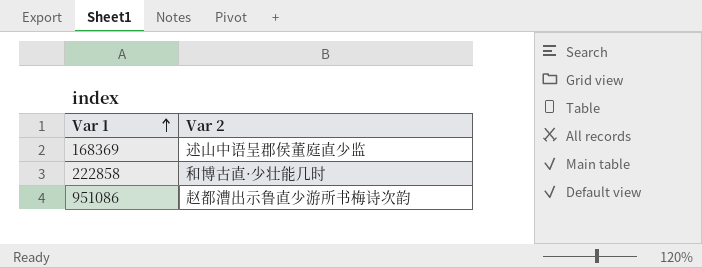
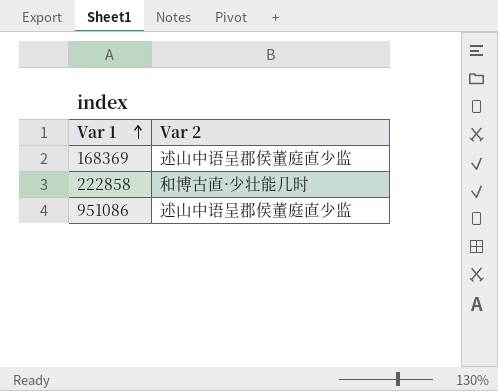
951086 | Var 2: 赵都漕出示鲁直少游所书梅诗次韵 -> 述山中语呈郡侯董庭直少监

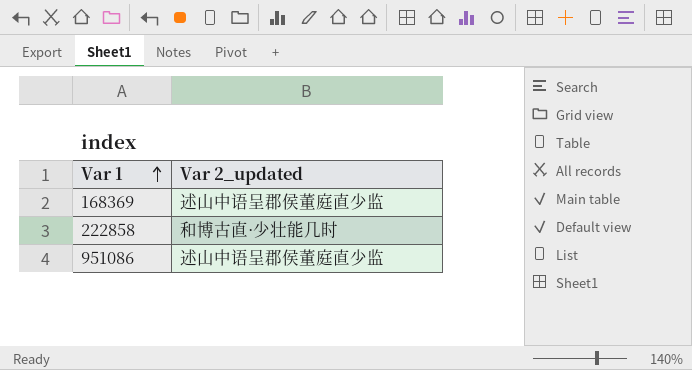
column name: Var 2 -> Var 2_updated

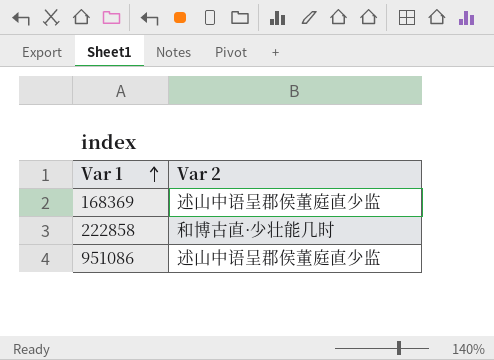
column name: Var 2_updated -> Var 2

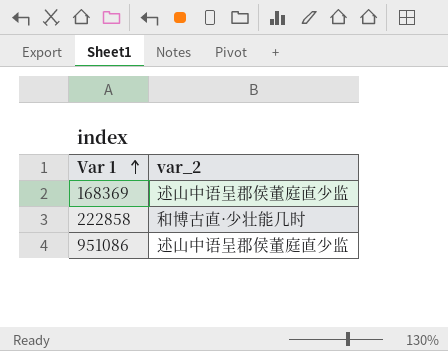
column name: Var 2 -> var_2

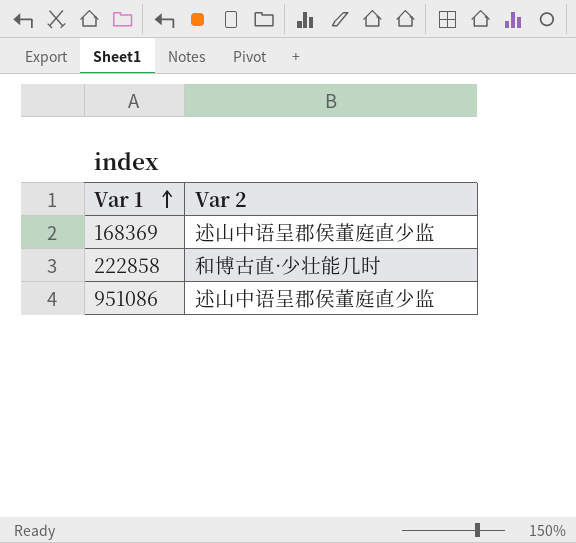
column name: var_2 -> Var 2

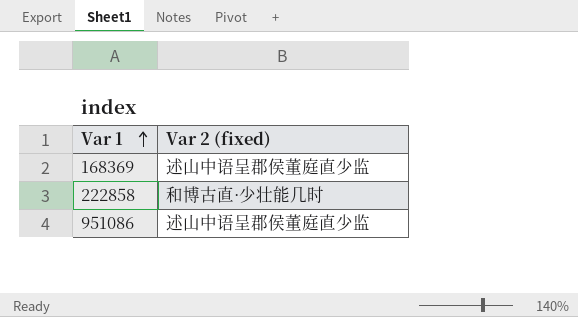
column name: Var 2 -> Var 2 (fixed)

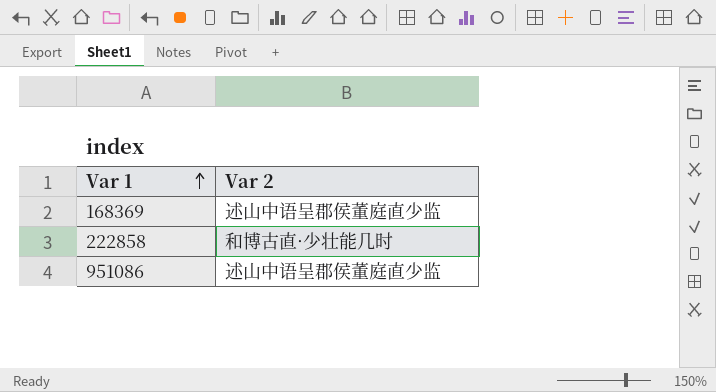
column name: Var 2 (fixed) -> Var 2

